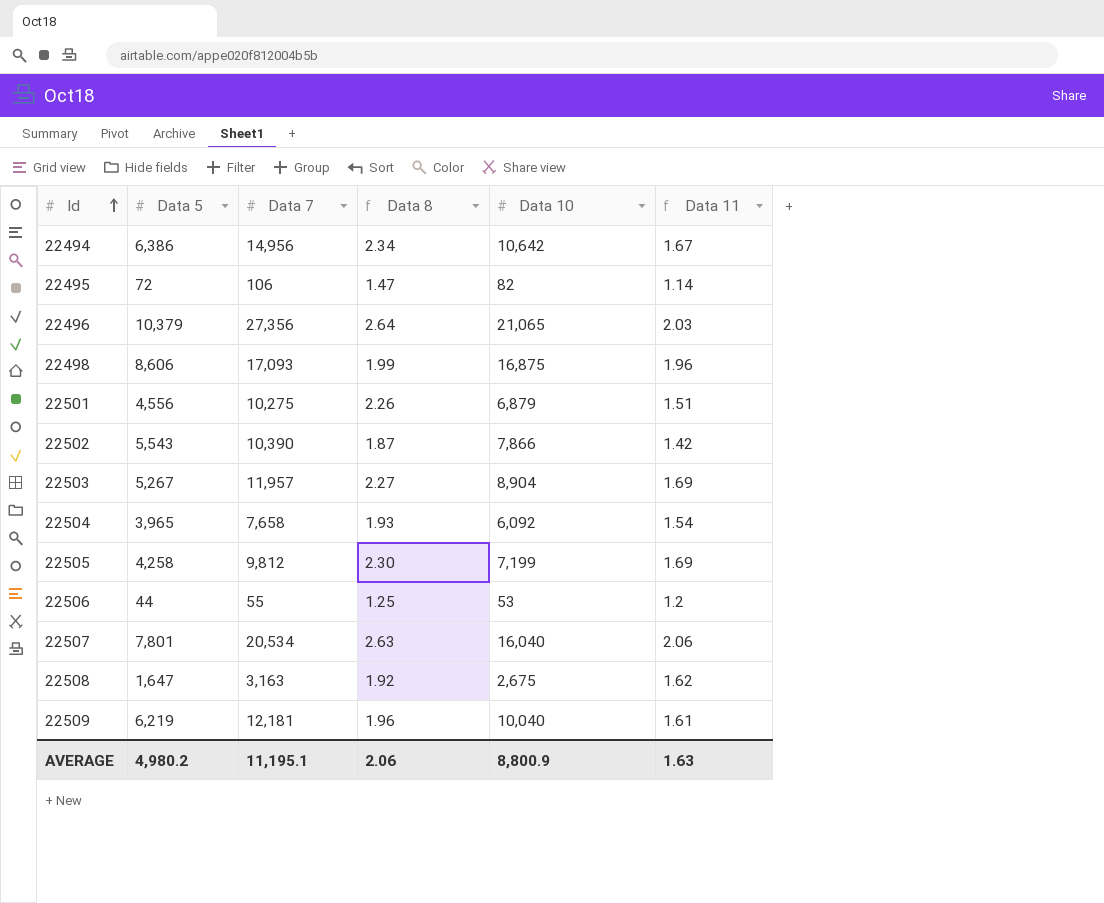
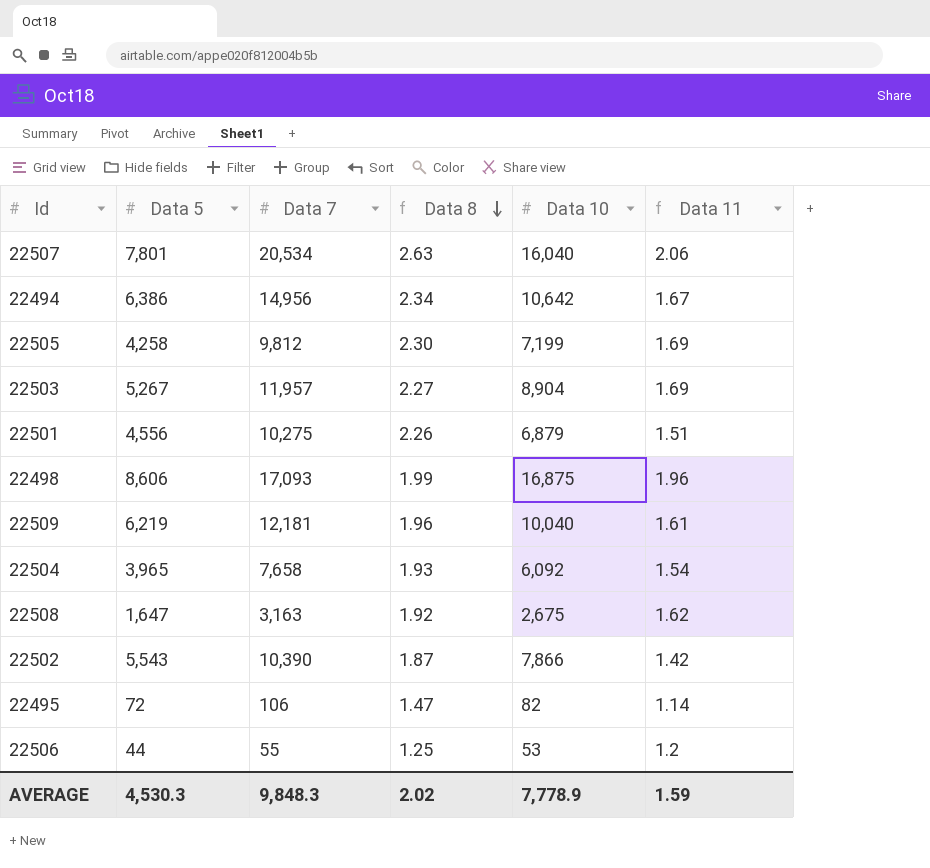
row order: Id ascending -> Data 8 descending
row 22496: 10,379 | 27,356 | 2.64 | 21,065 | 2.03 -> none
AVERAGE | Data 5: 4,980.2 -> 4,530.3
AVERAGE | Data 7: 11,195.1 -> 9,848.3
AVERAGE | Data 8: 2.06 -> 2.02
AVERAGE | Data 10: 8,800.9 -> 7,778.9
AVERAGE | Data 11: 1.63 -> 1.59

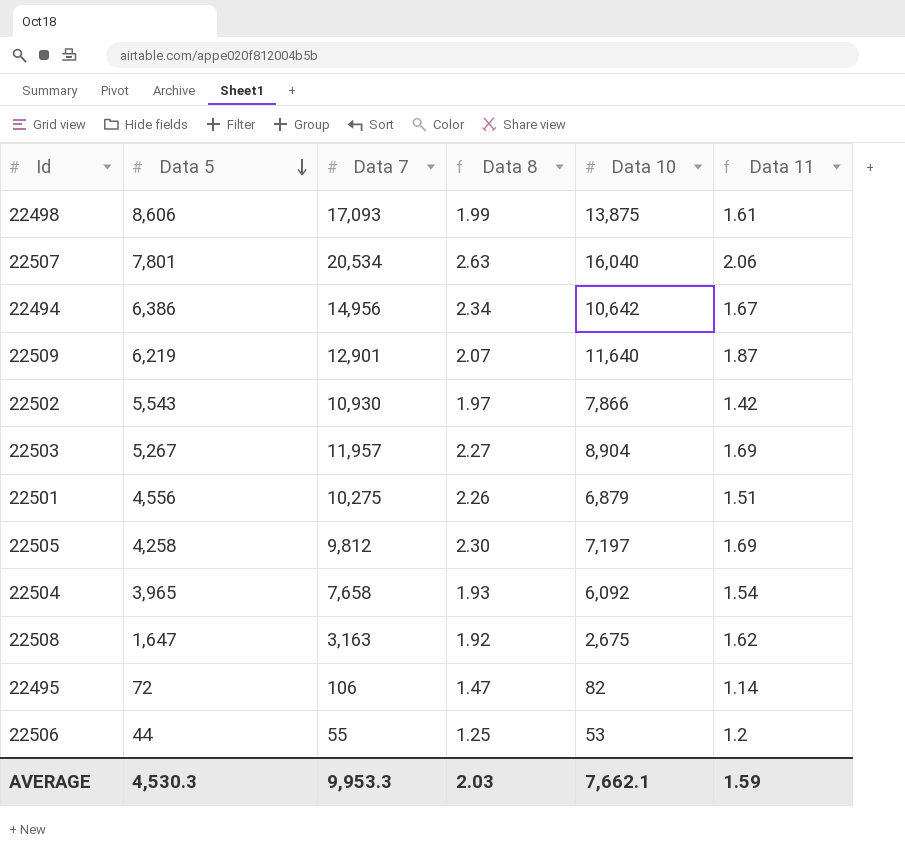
row order: Data 8 descending -> Data 5 descending
22498 | Data 10: 16,875 -> 13,875
22498 | Data 11: 1.96 -> 1.61
22509 | Data 7: 12,181 -> 12,901
22509 | Data 8: 1.96 -> 2.07
22509 | Data 10: 10,040 -> 11,640
22509 | Data 11: 1.61 -> 1.87
22502 | Data 7: 10,390 -> 10,930
22502 | Data 8: 1.87 -> 1.97
22505 | Data 10: 7,199 -> 7,197
AVERAGE | Data 7: 9,848.3 -> 9,953.3
AVERAGE | Data 8: 2.02 -> 2.03
AVERAGE | Data 10: 7,778.9 -> 7,662.1

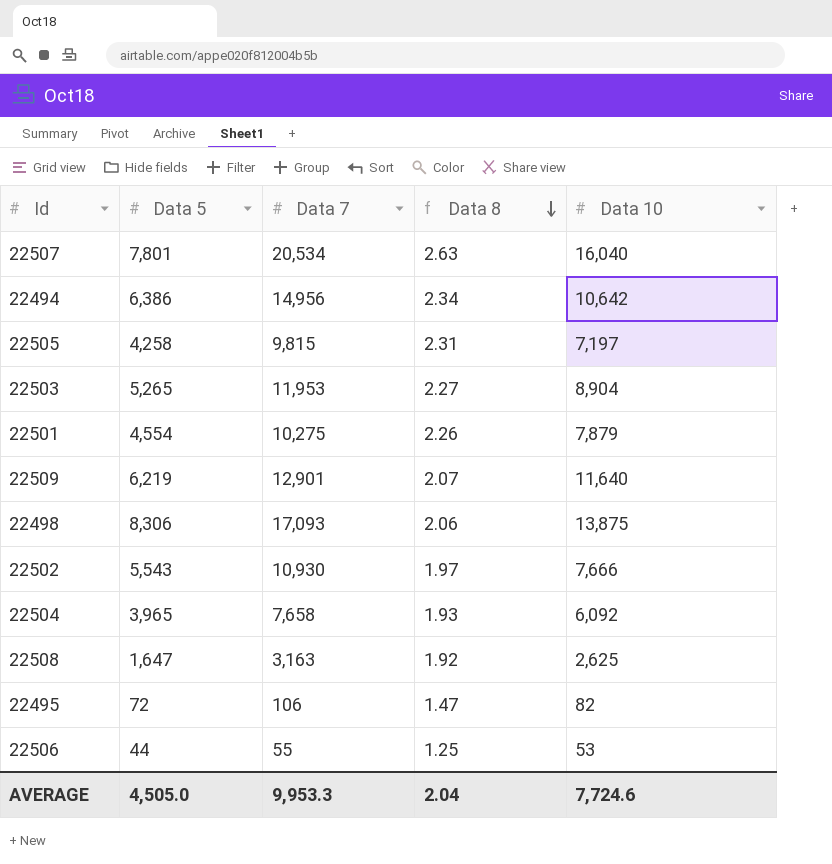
row order: Data 5 descending -> Data 8 descending
column Data 11 | formula: [Data 10] / [Data 5] -> none
22505 | Data 7: 9,812 -> 9,815
22505 | Data 8: 2.30 -> 2.31
22503 | Data 5: 5,267 -> 5,265
22503 | Data 7: 11,957 -> 11,953
22501 | Data 5: 4,556 -> 4,554
22501 | Data 10: 6,879 -> 7,879
22498 | Data 5: 8,606 -> 8,306
22498 | Data 8: 1.99 -> 2.06
22502 | Data 10: 7,866 -> 7,666
22508 | Data 10: 2,675 -> 2,625
AVERAGE | Data 5: 4,530.3 -> 4,505.0
AVERAGE | Data 8: 2.03 -> 2.04
AVERAGE | Data 10: 7,662.1 -> 7,724.6

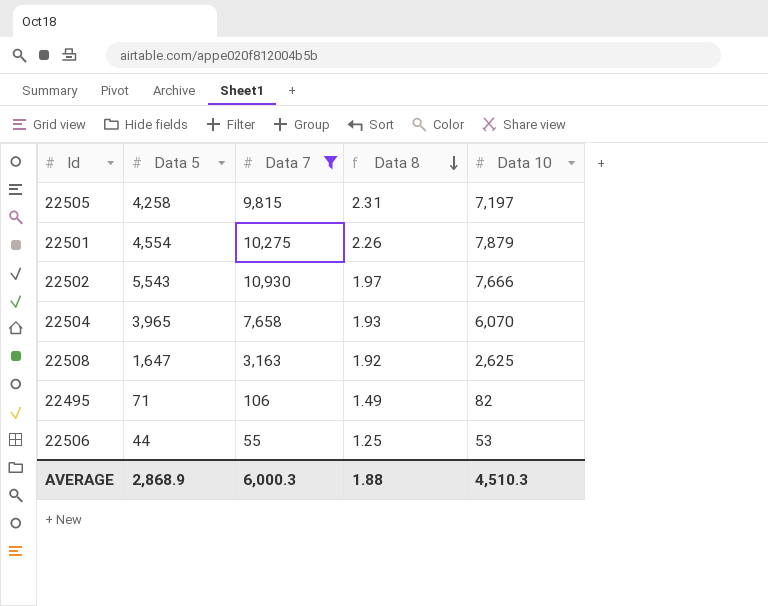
filter: none -> Data 7 <= 10,930
22504 | Data 10: 6,092 -> 6,070
22495 | Data 5: 72 -> 71
22495 | Data 8: 1.47 -> 1.49
AVERAGE | Data 5: 4,505.0 -> 2,868.9
AVERAGE | Data 7: 9,953.3 -> 6,000.3
AVERAGE | Data 8: 2.04 -> 1.88
AVERAGE | Data 10: 7,724.6 -> 4,510.3

